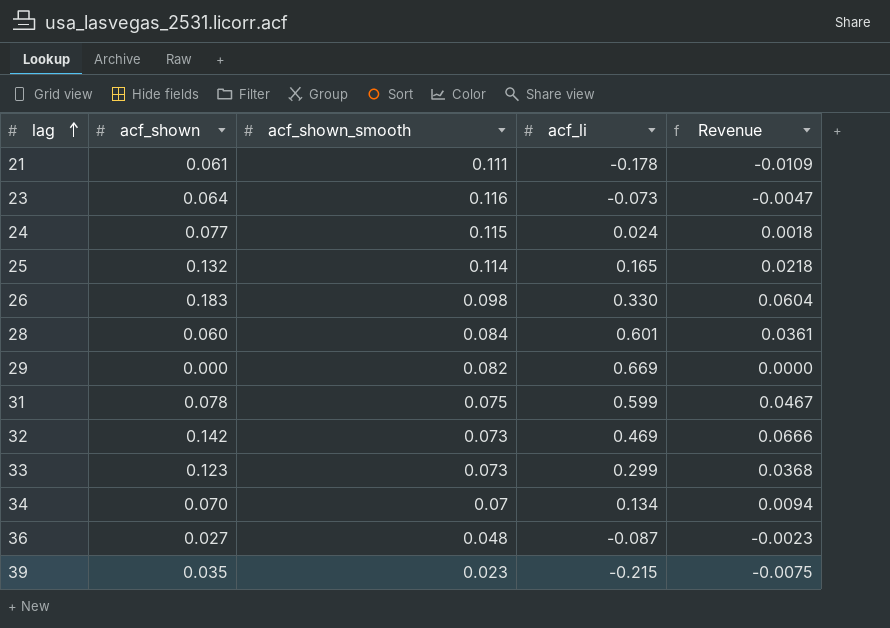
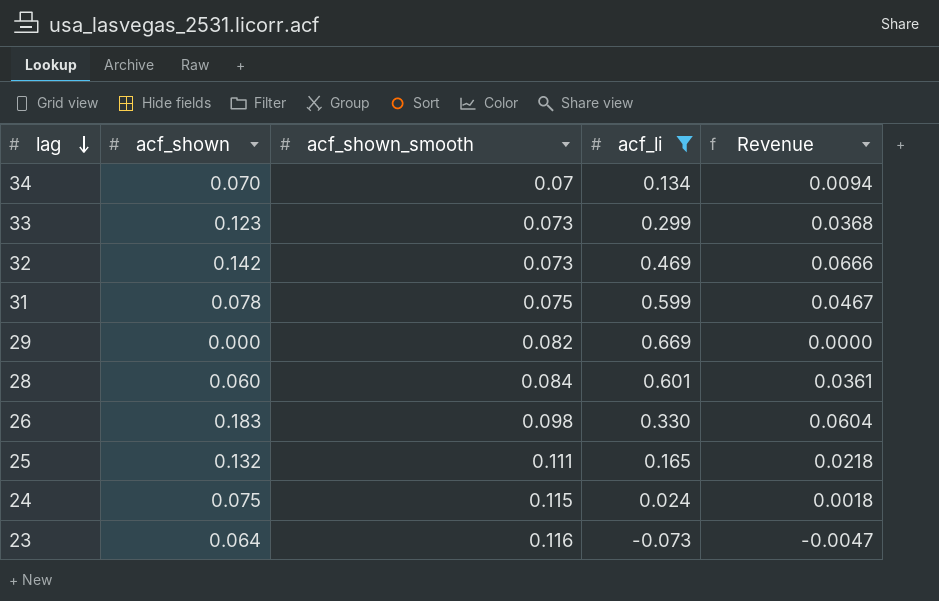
filter: none -> acf_li >= -0.073
row order: lag ascending -> lag descending
25 | acf_shown_smooth: 0.114 -> 0.111
24 | acf_shown: 0.077 -> 0.075

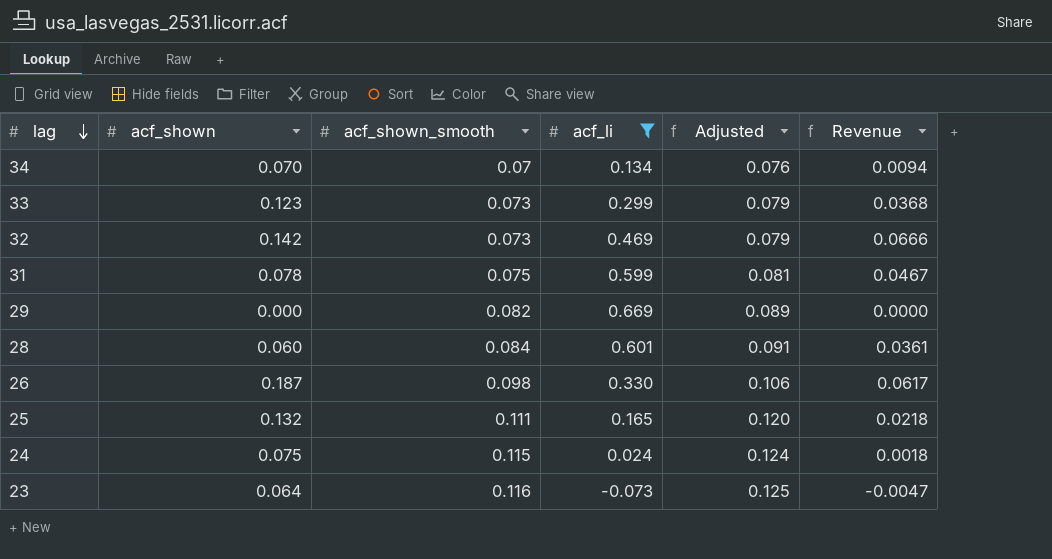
column Adjusted | formula: none -> [acf_shown_smooth] * 1.08
26 | acf_shown: 0.183 -> 0.187
26 | Revenue: 0.0604 -> 0.0617

